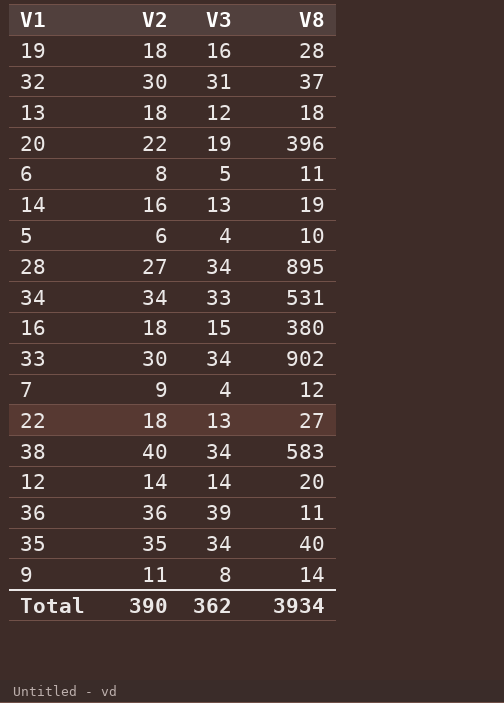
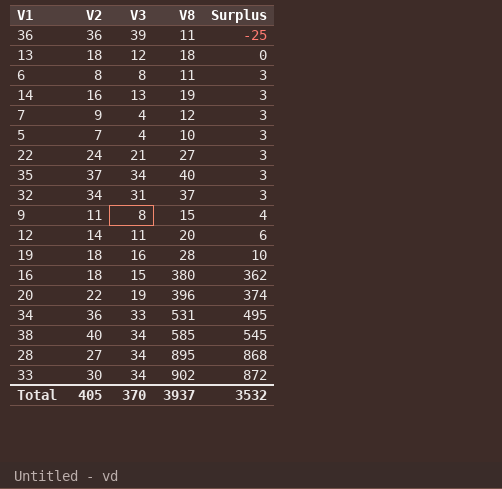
row order: none -> Surplus ascending
column Surplus | formula: none -> [V8] - [V2]
6 | V3: 5 -> 8
5 | V2: 6 -> 7
22 | V2: 18 -> 24
22 | V3: 13 -> 21
35 | V2: 35 -> 37
32 | V2: 30 -> 34
9 | V8: 14 -> 15
12 | V3: 14 -> 11
34 | V2: 34 -> 36
38 | V8: 583 -> 585
Total | V2: 390 -> 405
Total | V3: 362 -> 370
Total | V8: 3934 -> 3937

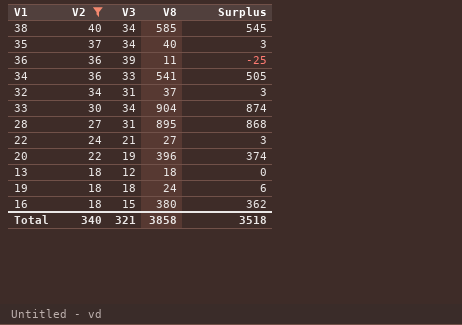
filter: none -> V2 >= 18
row order: Surplus ascending -> V2 descending
34 | V8: 531 -> 541
34 | Surplus: 495 -> 505
33 | V8: 902 -> 904
33 | Surplus: 872 -> 874
28 | V3: 34 -> 31
19 | V3: 16 -> 18
19 | V8: 28 -> 24
19 | Surplus: 10 -> 6
Total | V2: 405 -> 340
Total | V3: 370 -> 321
Total | V8: 3937 -> 3858
Total | Surplus: 3532 -> 3518

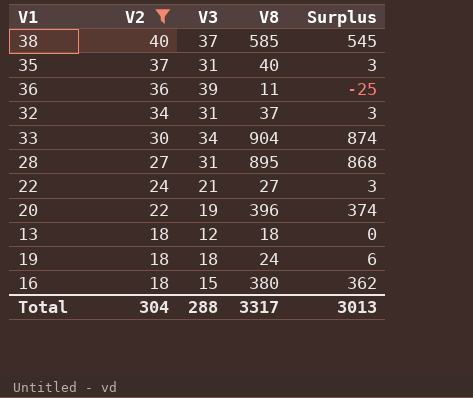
row 34: 36 | 33 | 541 | 505 -> none
38 | V3: 34 -> 37
35 | V3: 34 -> 31
Total | V2: 340 -> 304
Total | V3: 321 -> 288
Total | V8: 3858 -> 3317
Total | Surplus: 3518 -> 3013

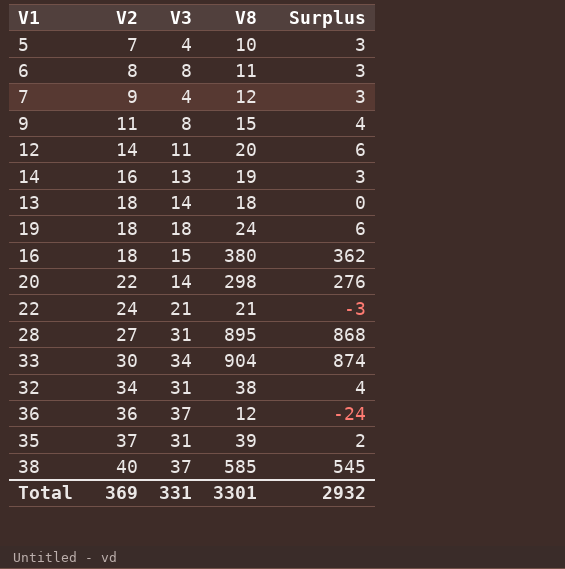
filter: V2 >= 18 -> none
row order: V2 descending -> V2 ascending
13 | V3: 12 -> 14
20 | V3: 19 -> 14
20 | V8: 396 -> 298
20 | Surplus: 374 -> 276
22 | V8: 27 -> 21
22 | Surplus: 3 -> -3
32 | V8: 37 -> 38
32 | Surplus: 3 -> 4
36 | V3: 39 -> 37
36 | V8: 11 -> 12
36 | Surplus: -25 -> -24
35 | V8: 40 -> 39
35 | Surplus: 3 -> 2
Total | V2: 304 -> 369
Total | V3: 288 -> 331
Total | V8: 3317 -> 3301
Total | Surplus: 3013 -> 2932

